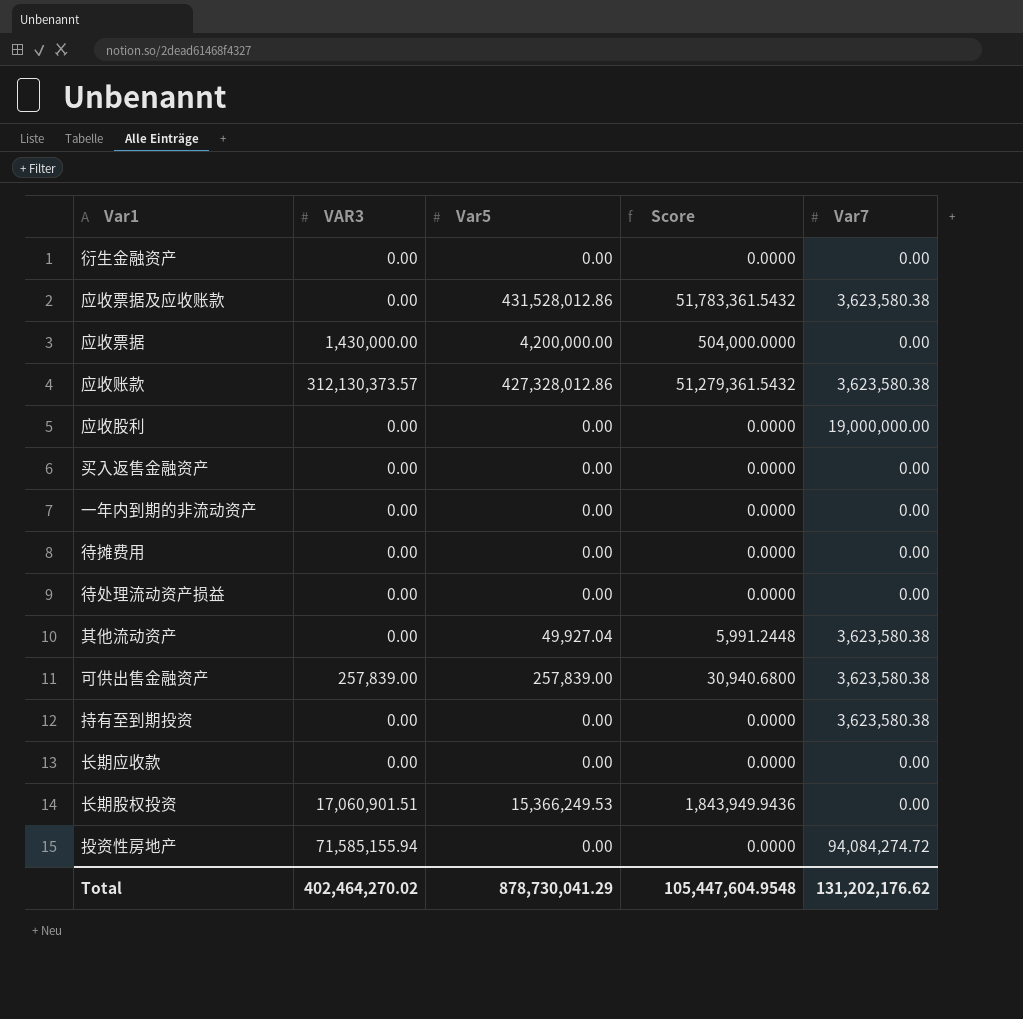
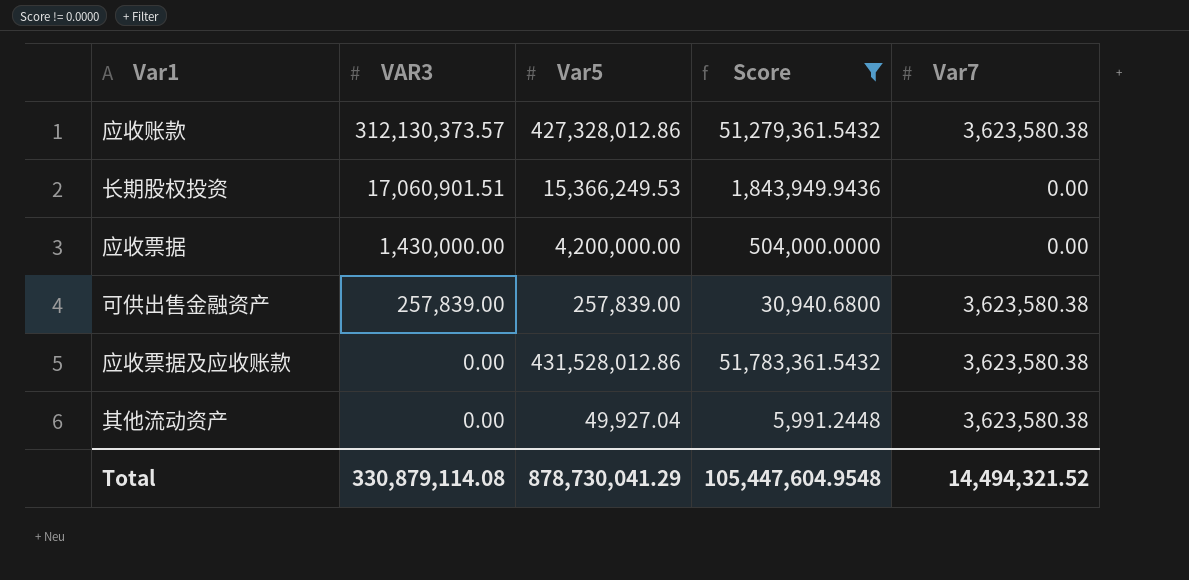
filter: none -> Score != 0.0000
row order: none -> VAR3 descending
Total | VAR3: 402,464,270.02 -> 330,879,114.08
Total | Var7: 131,202,176.62 -> 14,494,321.52

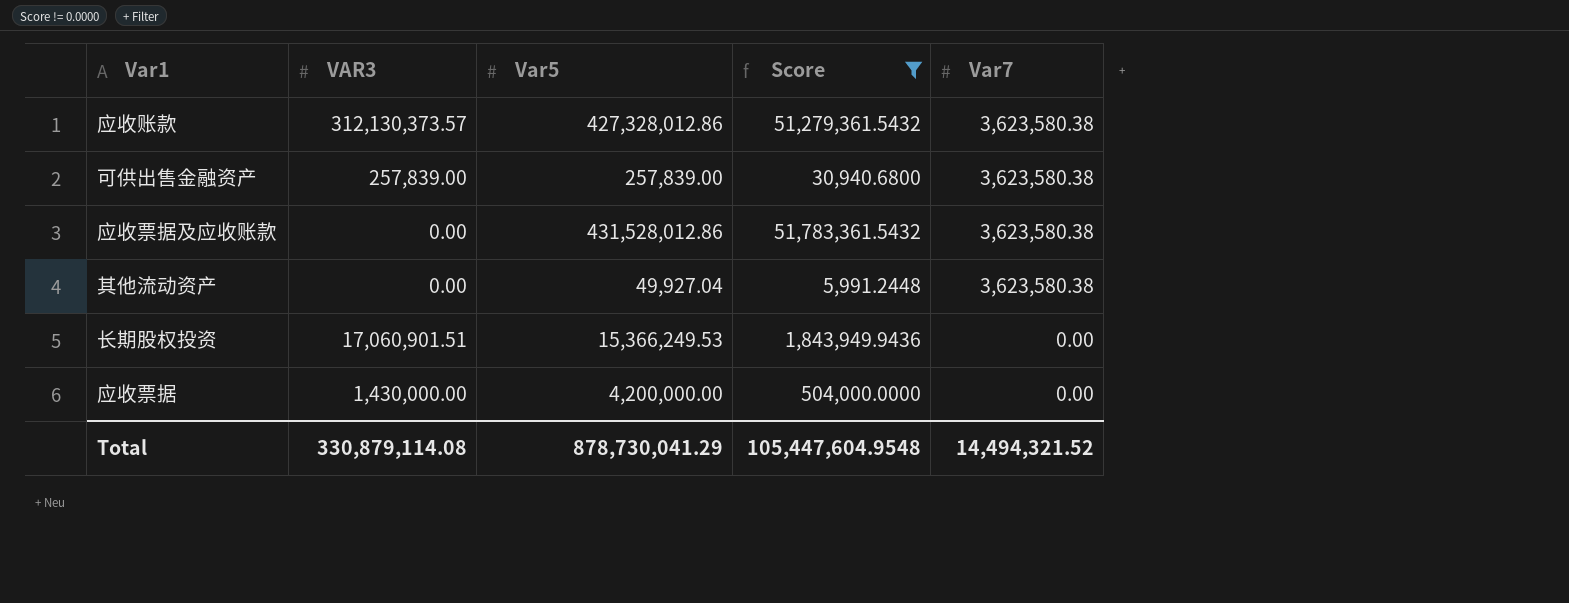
row order: VAR3 descending -> Var7 descending

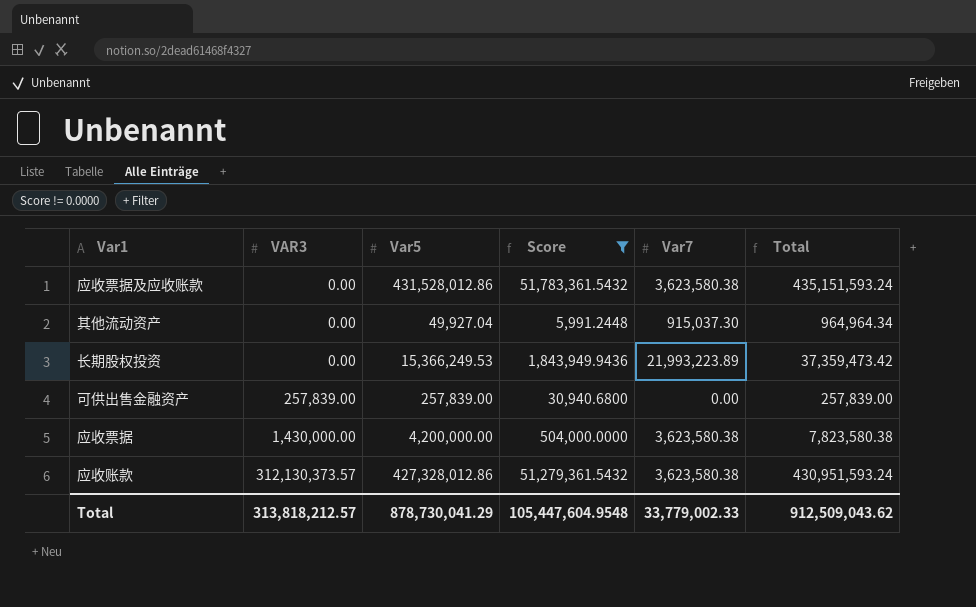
row order: Var7 descending -> VAR3 ascending
column Total | formula: none -> [Var5] + [Var7]
其他流动资产 | Var7: 3,623,580.38 -> 915,037.30
长期股权投资 | VAR3: 17,060,901.51 -> 0.00
长期股权投资 | Var7: 0.00 -> 21,993,223.89
可供出售金融资产 | Var7: 3,623,580.38 -> 0.00
应收票据 | Var7: 0.00 -> 3,623,580.38
Total | VAR3: 330,879,114.08 -> 313,818,212.57
Total | Var7: 14,494,321.52 -> 33,779,002.33

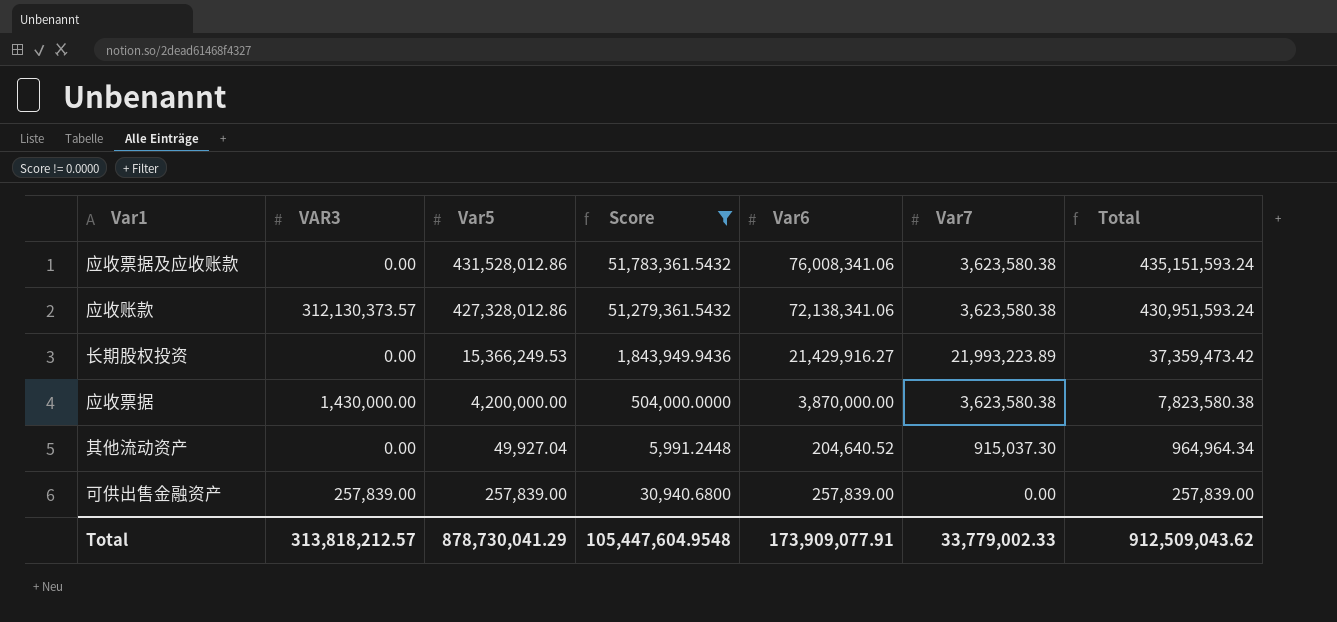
row order: VAR3 ascending -> Total descending
column Var6 | position: none -> 5

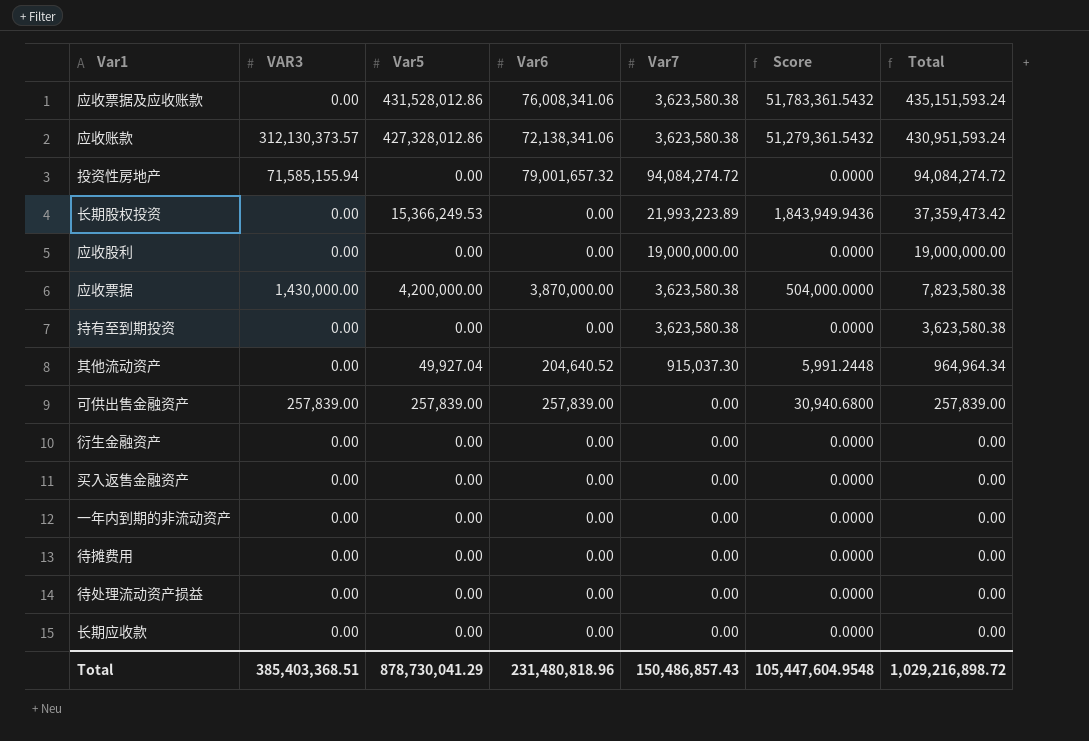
filter: Score != 0.0000 -> none
column Score | position: 4 -> 6
长期股权投资 | Var6: 21,429,916.27 -> 0.00
Total | VAR3: 313,818,212.57 -> 385,403,368.51
Total | Var6: 173,909,077.91 -> 231,480,818.96
Total | Var7: 33,779,002.33 -> 150,486,857.43
Total | Total: 912,509,043.62 -> 1,029,216,898.72

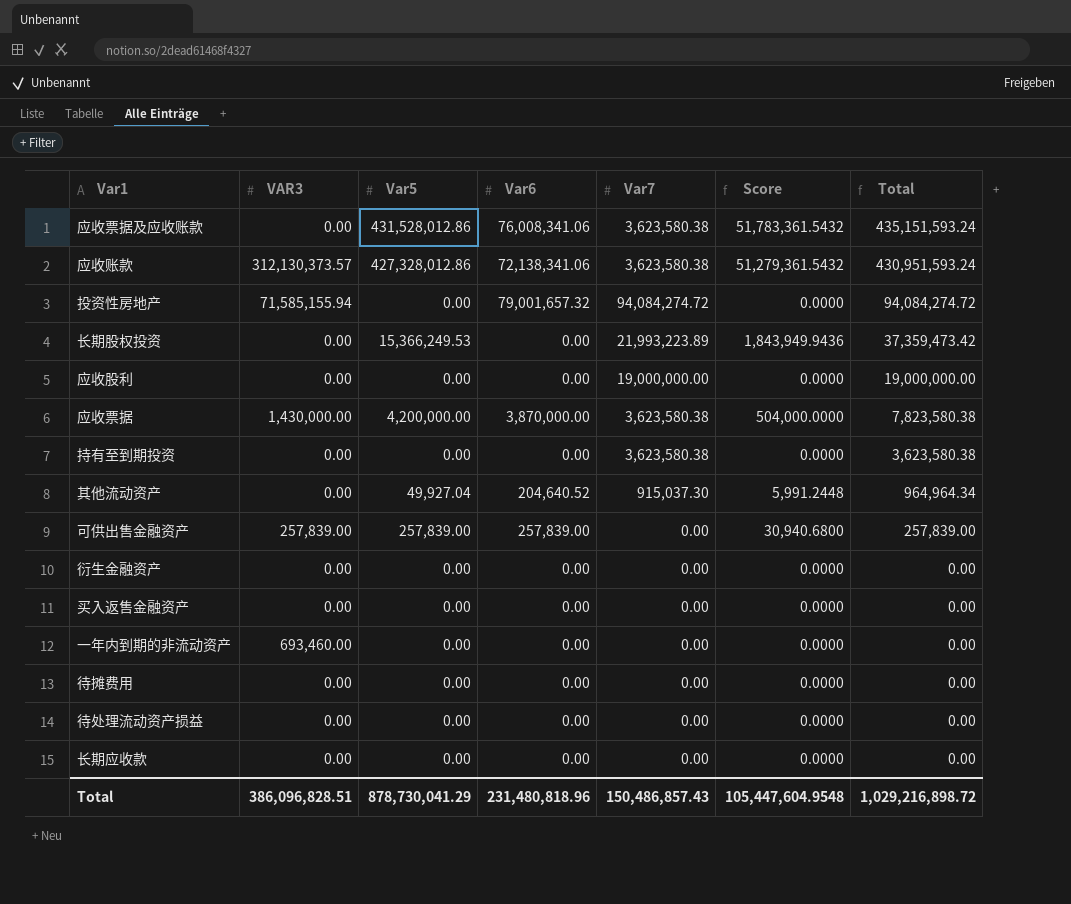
一年内到期的非流动资产 | VAR3: 0.00 -> 693,460.00
Total | VAR3: 385,403,368.51 -> 386,096,828.51

